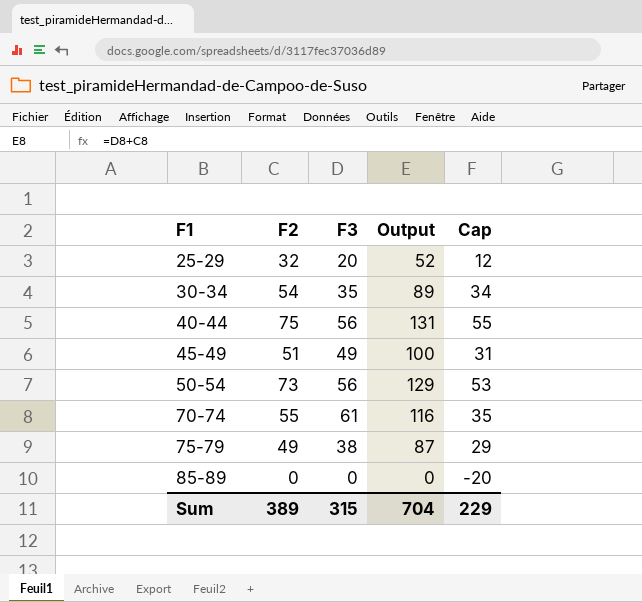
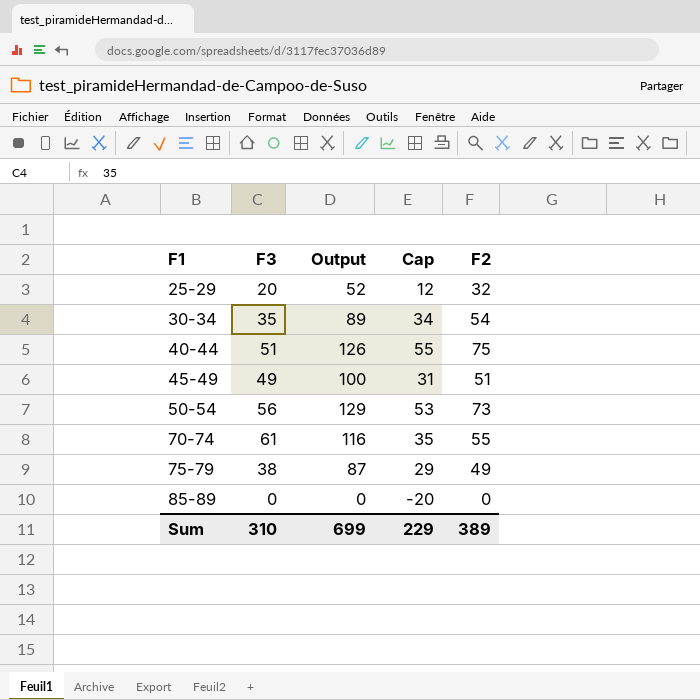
column F2 | position: 2 -> 5
40-44 | F3: 56 -> 51
40-44 | Output: 131 -> 126
Sum | F3: 315 -> 310
Sum | Output: 704 -> 699

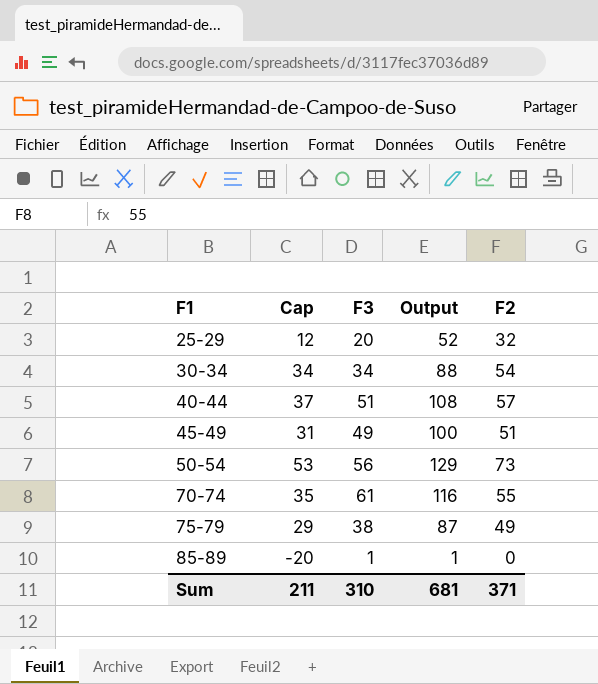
column Cap | position: 4 -> 2
30-34 | F3: 35 -> 34
30-34 | Output: 89 -> 88
40-44 | Cap: 55 -> 37
40-44 | Output: 126 -> 108
40-44 | F2: 75 -> 57
85-89 | F3: 0 -> 1
85-89 | Output: 0 -> 1
Sum | Cap: 229 -> 211
Sum | Output: 699 -> 681
Sum | F2: 389 -> 371

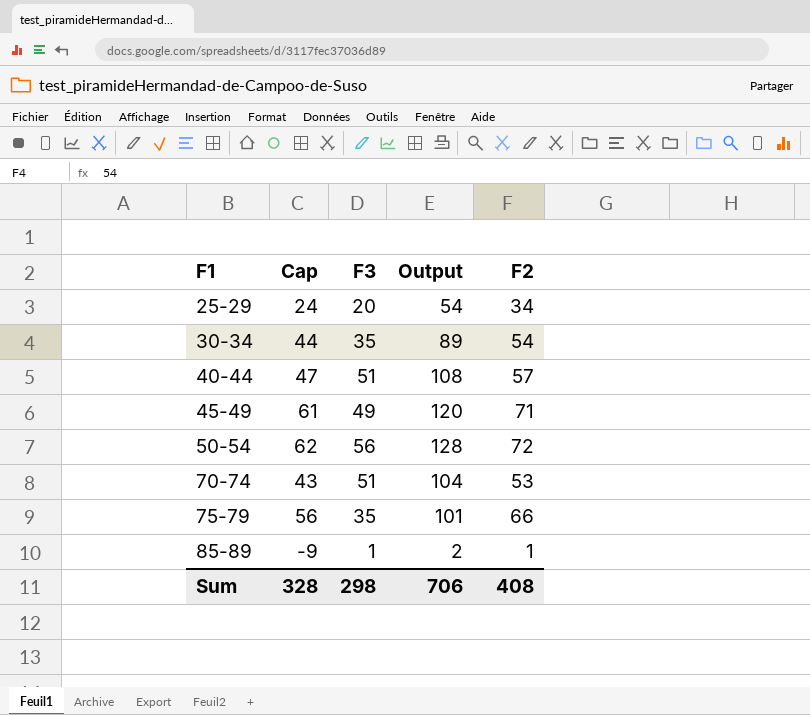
column Cap | formula: [F2] - 20 -> [F2] - 10
25-29 | Output: 52 -> 54
25-29 | F2: 32 -> 34
30-34 | F3: 34 -> 35
30-34 | Output: 88 -> 89
45-49 | Output: 100 -> 120
45-49 | F2: 51 -> 71
50-54 | Output: 129 -> 128
50-54 | F2: 73 -> 72
70-74 | F3: 61 -> 51
70-74 | Output: 116 -> 104
70-74 | F2: 55 -> 53
75-79 | F3: 38 -> 35
75-79 | Output: 87 -> 101
75-79 | F2: 49 -> 66
85-89 | Output: 1 -> 2
85-89 | F2: 0 -> 1
Sum | Cap: 211 -> 328
Sum | F3: 310 -> 298
Sum | Output: 681 -> 706
Sum | F2: 371 -> 408

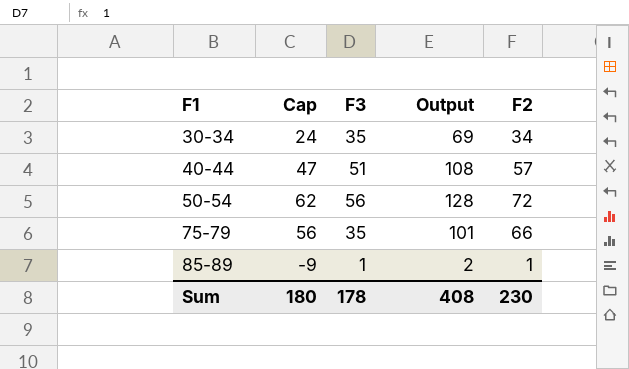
row 25-29: 24 | 20 | 54 | 34 -> none
row 45-49: 61 | 49 | 120 | 71 -> none
row 70-74: 43 | 51 | 104 | 53 -> none
30-34 | Cap: 44 -> 24
30-34 | Output: 89 -> 69
30-34 | F2: 54 -> 34
Sum | Cap: 328 -> 180
Sum | F3: 298 -> 178
Sum | Output: 706 -> 408
Sum | F2: 408 -> 230

